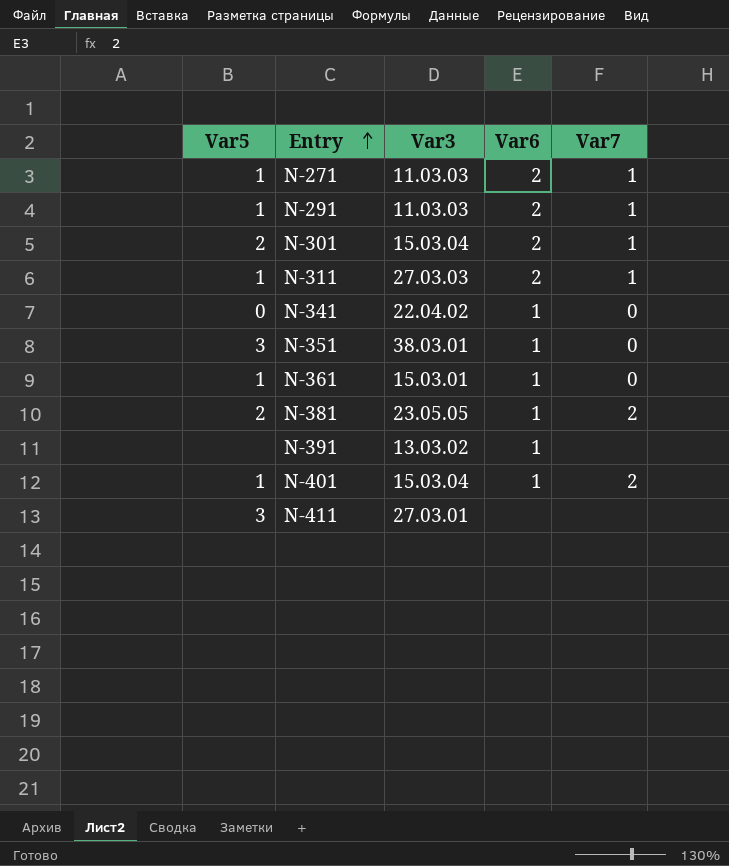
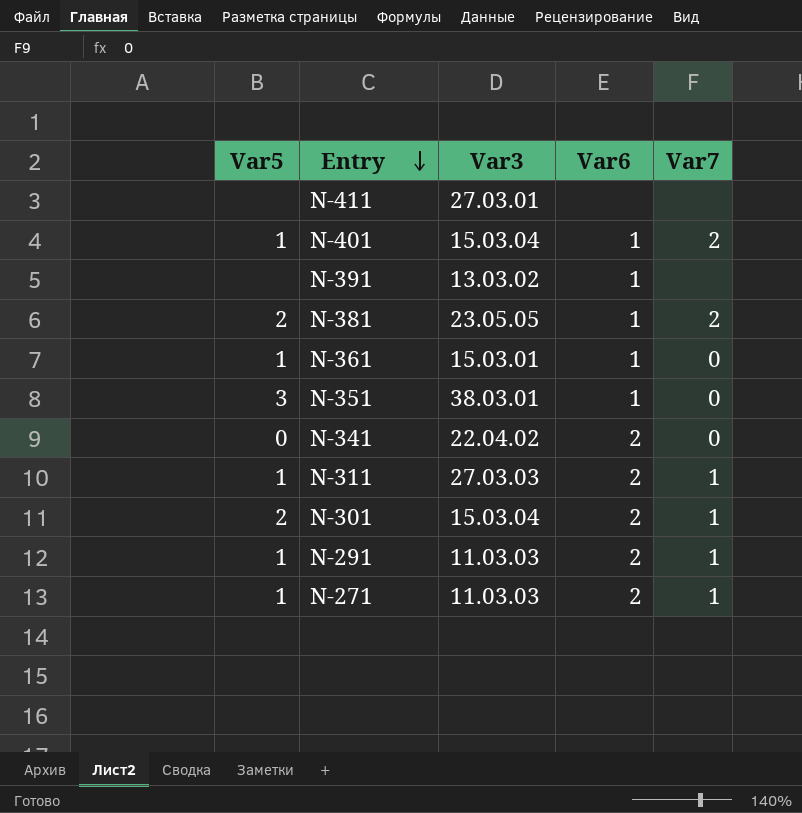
row order: Entry ascending -> Entry descending
N-411 | Var5: 3 -> none
N-341 | Var6: 1 -> 2

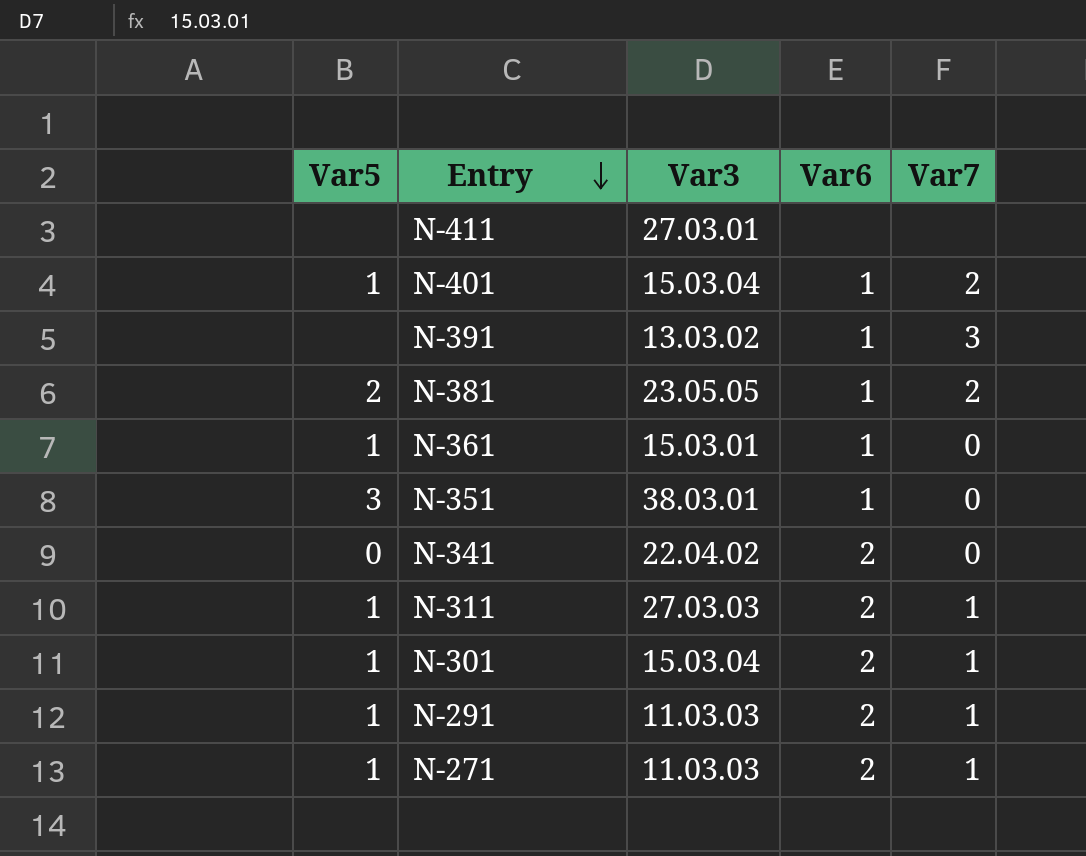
N-391 | Var7: none -> 3
N-301 | Var5: 2 -> 1

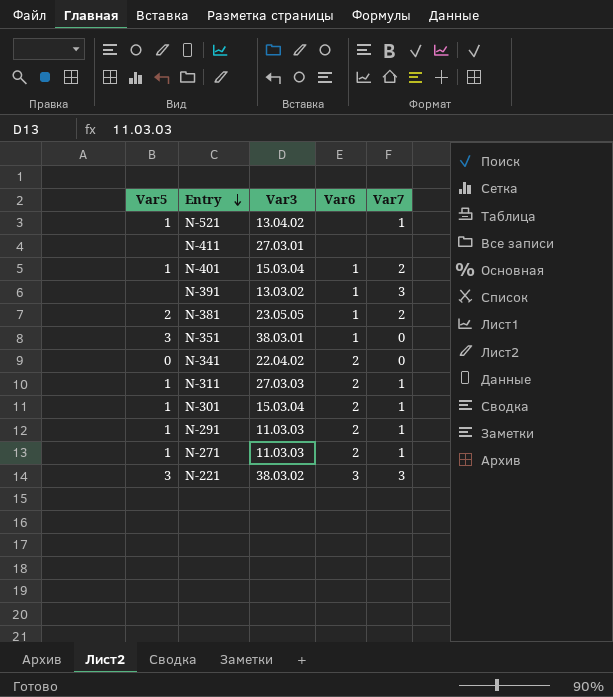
row N-361: 1 | 15.03.01 | 1 | 0 -> none
row N-521: none -> 1 | 13.04.02 | none | 1
row N-221: none -> 3 | 38.03.02 | 3 | 3

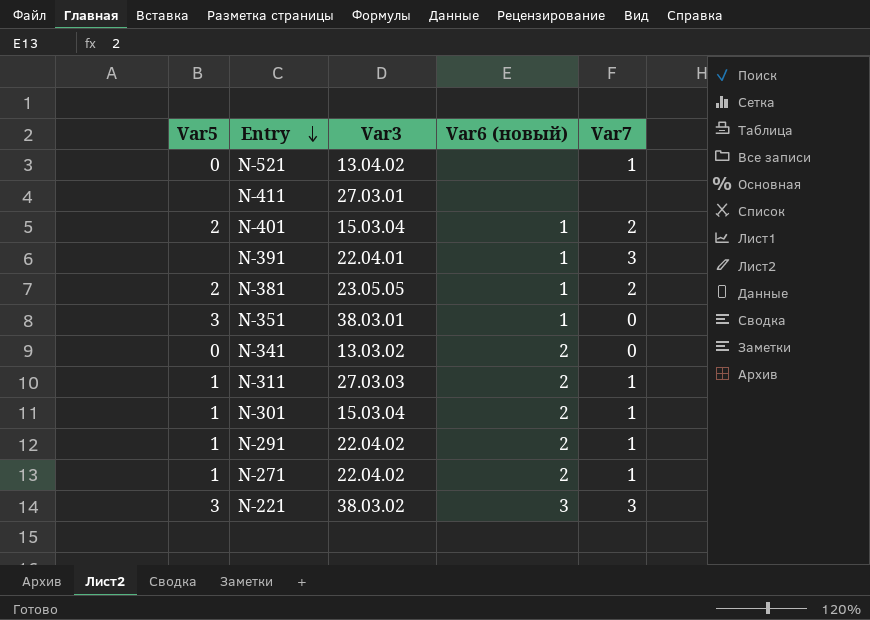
column name: Var6 -> Var6 (новый)
N-521 | Var5: 1 -> 0
N-401 | Var5: 1 -> 2
N-391 | Var3: 13.03.02 -> 22.04.01
N-341 | Var3: 22.04.02 -> 13.03.02
N-291 | Var3: 11.03.03 -> 22.04.02
N-271 | Var3: 11.03.03 -> 22.04.02

